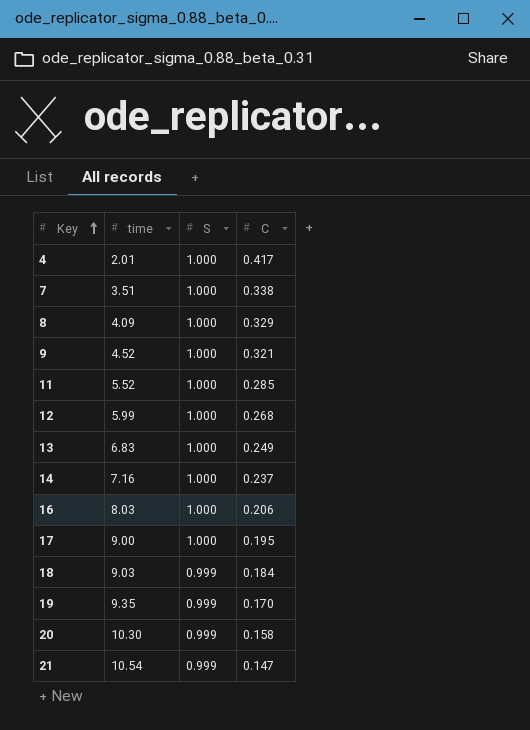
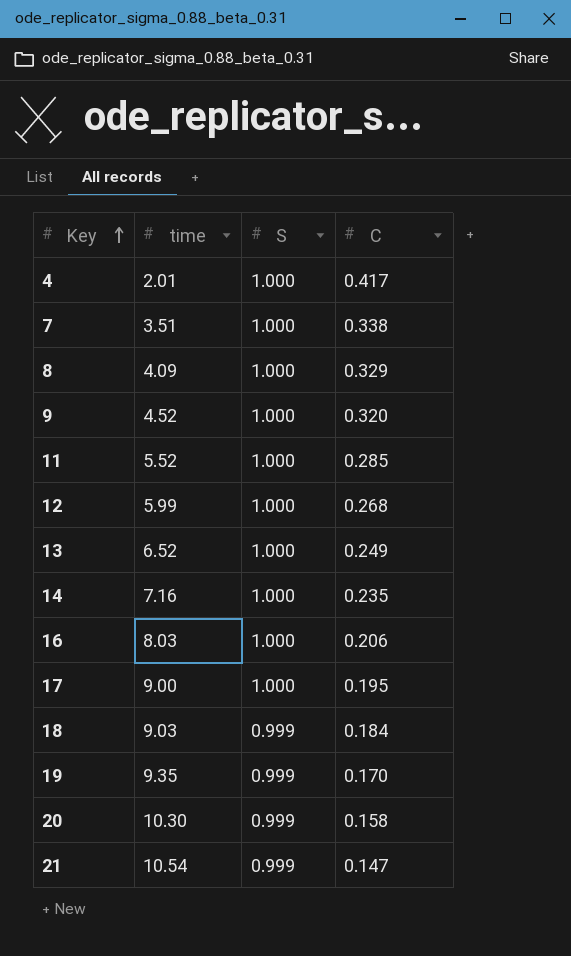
9 | C: 0.321 -> 0.320
13 | time: 6.83 -> 6.52
14 | C: 0.237 -> 0.235

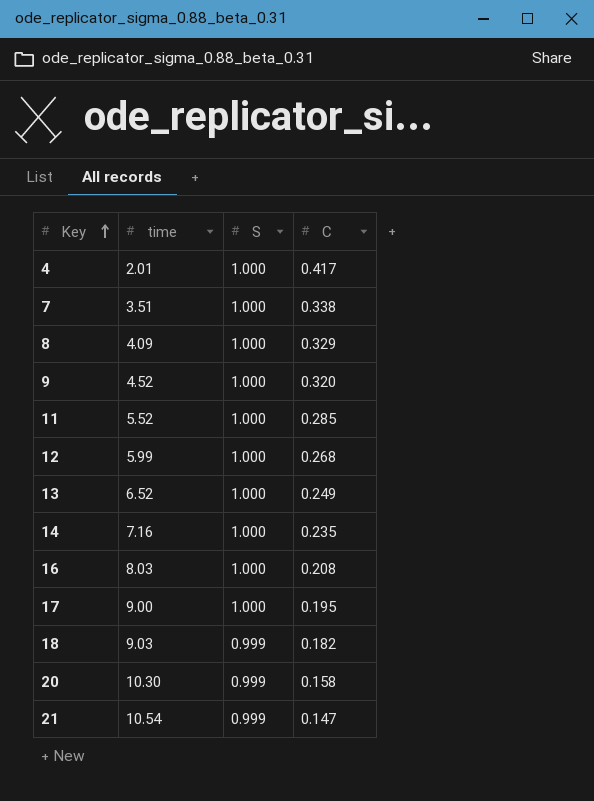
row 19: 9.35 | 0.999 | 0.170 -> none
16 | C: 0.206 -> 0.208
18 | C: 0.184 -> 0.182

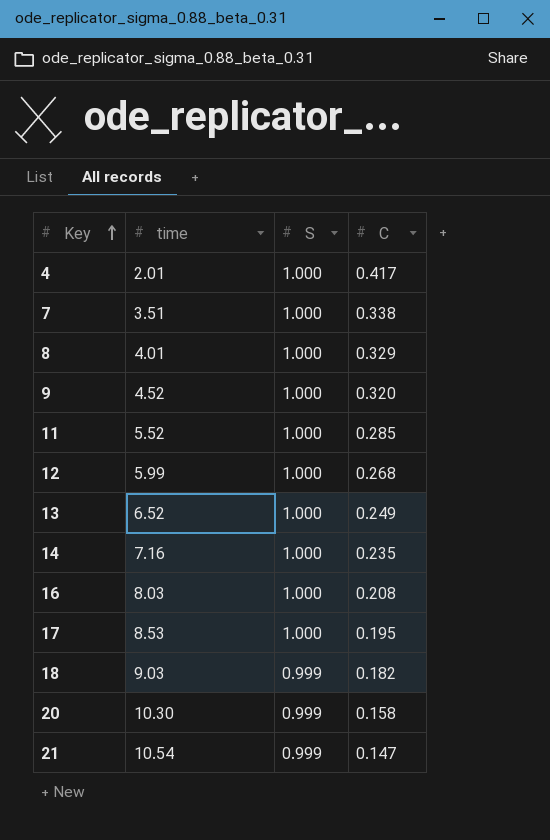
8 | time: 4.09 -> 4.01
17 | time: 9.00 -> 8.53

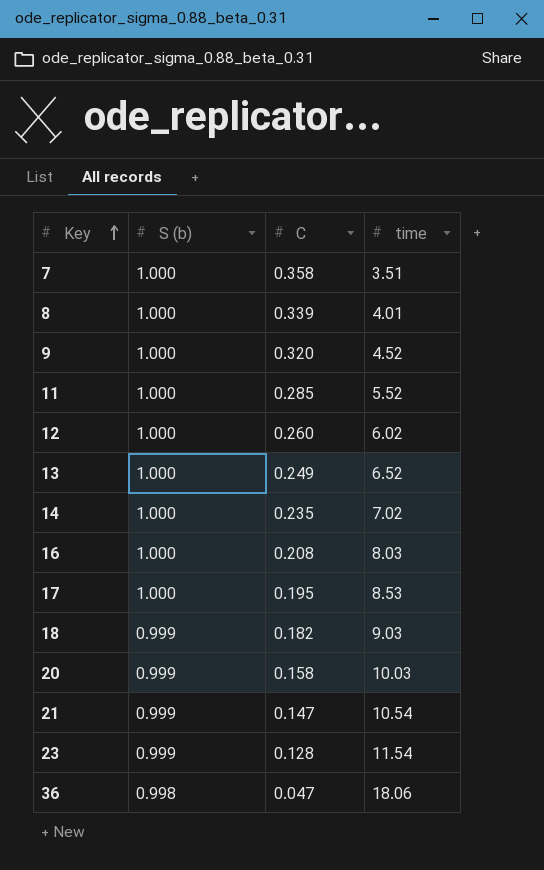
column name: S -> S (b)
column time | position: 2 -> 4
row 4: 2.01 | 1.000 | 0.417 -> none
7 | C: 0.338 -> 0.358
8 | C: 0.329 -> 0.339
12 | C: 0.268 -> 0.260
12 | time: 5.99 -> 6.02
14 | time: 7.16 -> 7.02
20 | time: 10.30 -> 10.03
row 23: none -> 0.999 | 0.128 | 11.54
row 36: none -> 0.998 | 0.047 | 18.06

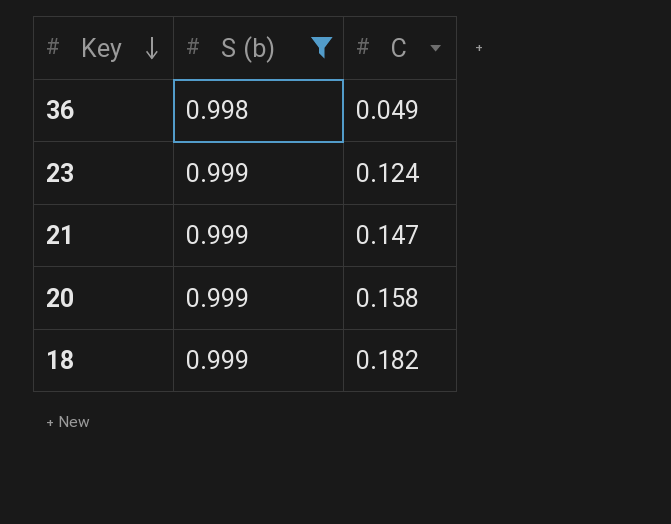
filter: none -> S (b) != 1.000
row order: Key ascending -> Key descending
column time | position: 4 -> none
36 | C: 0.047 -> 0.049
23 | C: 0.128 -> 0.124

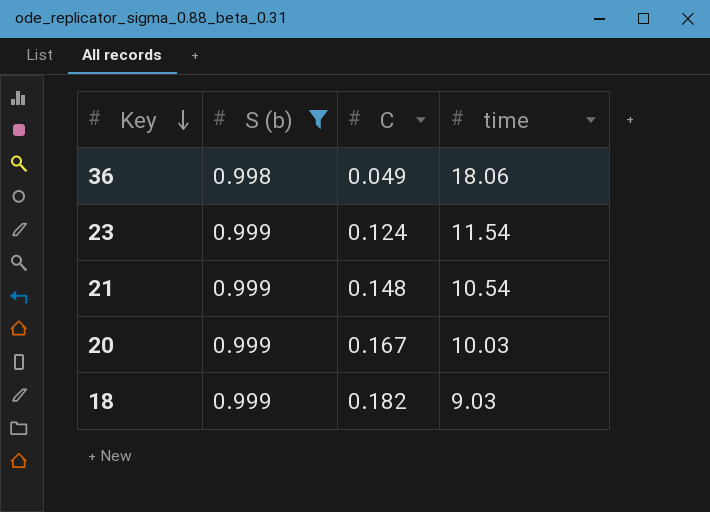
column time | position: none -> 4
21 | C: 0.147 -> 0.148
20 | C: 0.158 -> 0.167

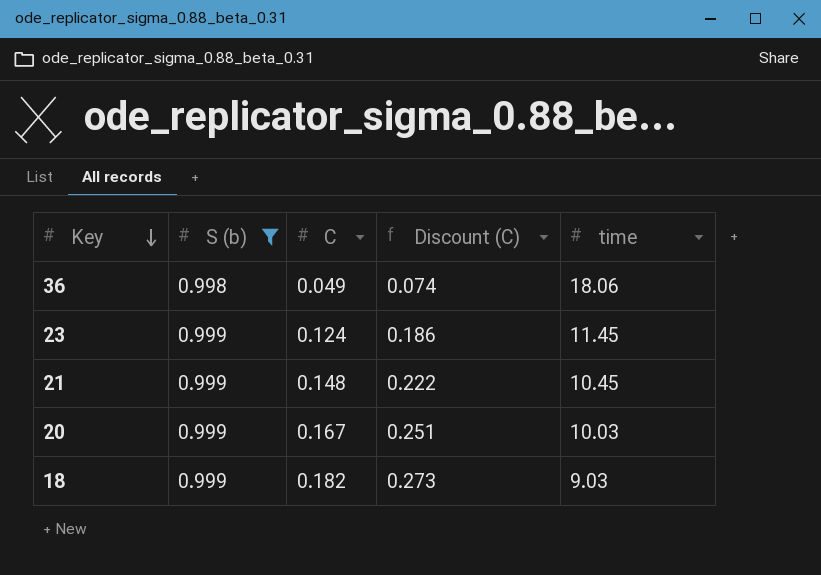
column Discount (C) | formula: none -> [C] * 1.5
23 | time: 11.54 -> 11.45
21 | time: 10.54 -> 10.45

